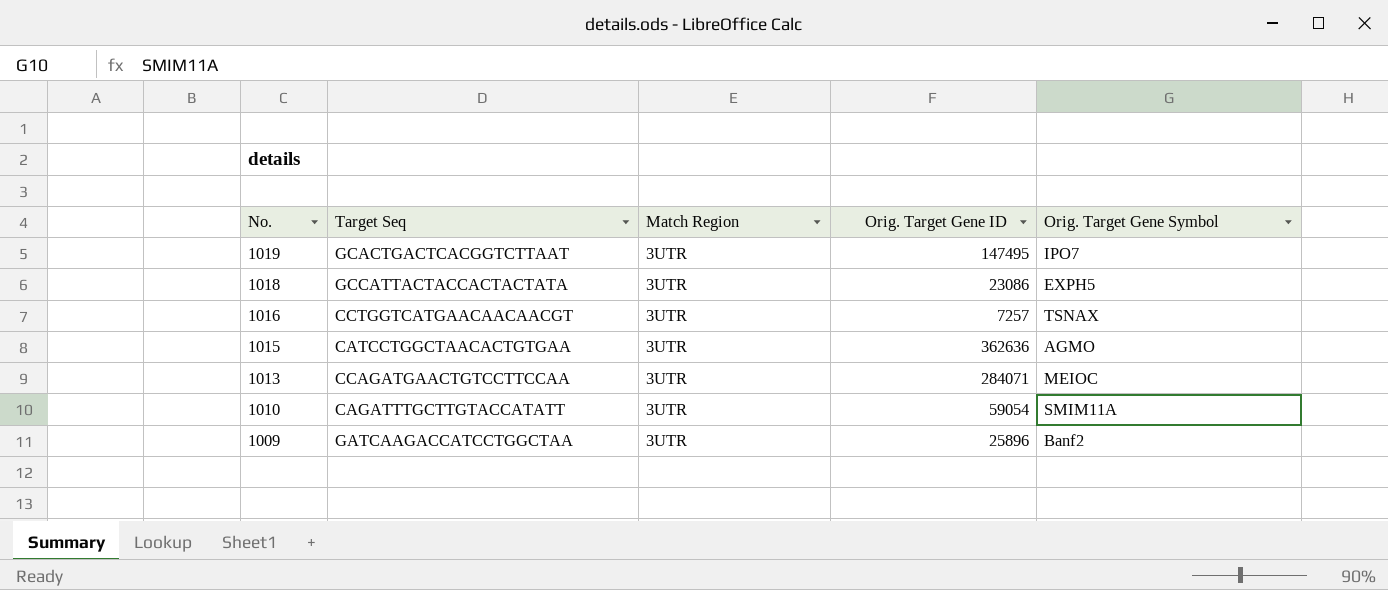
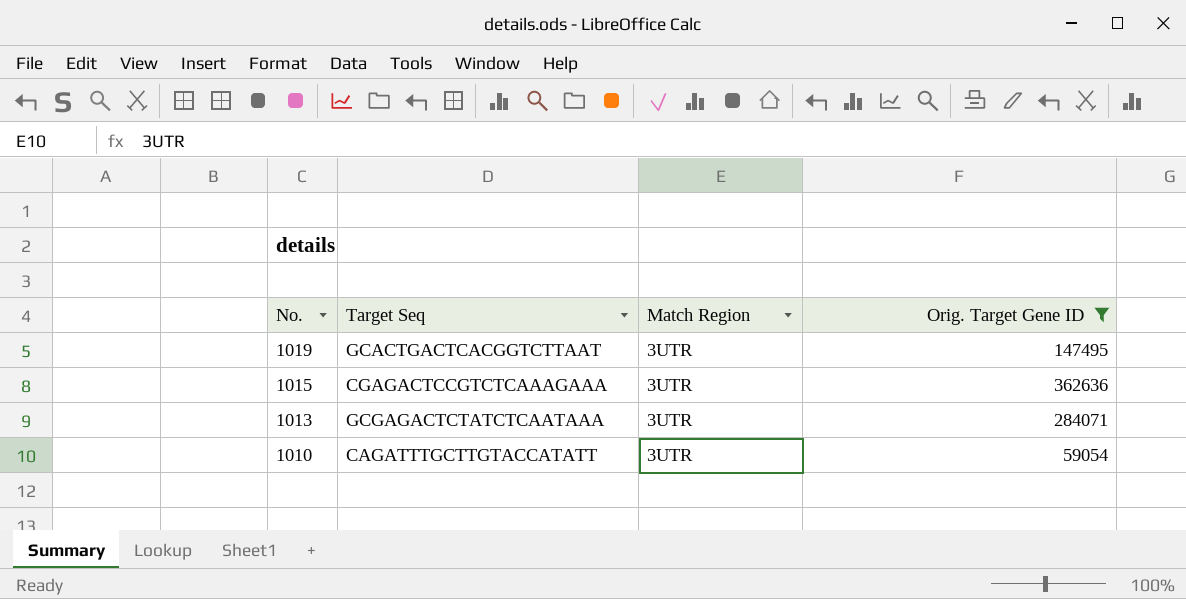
filter: none -> Orig. Target Gene ID >= 59054
column Orig. Target Gene Symbol | position: 5 -> none
1015 | Target Seq: CATCCTGGCTAACACTGTGAA -> CGAGACTCCGTCTCAAAGAAA
1013 | Target Seq: CCAGATGAACTGTCCTTCCAA -> GCGAGACTCTATCTCAATAAA

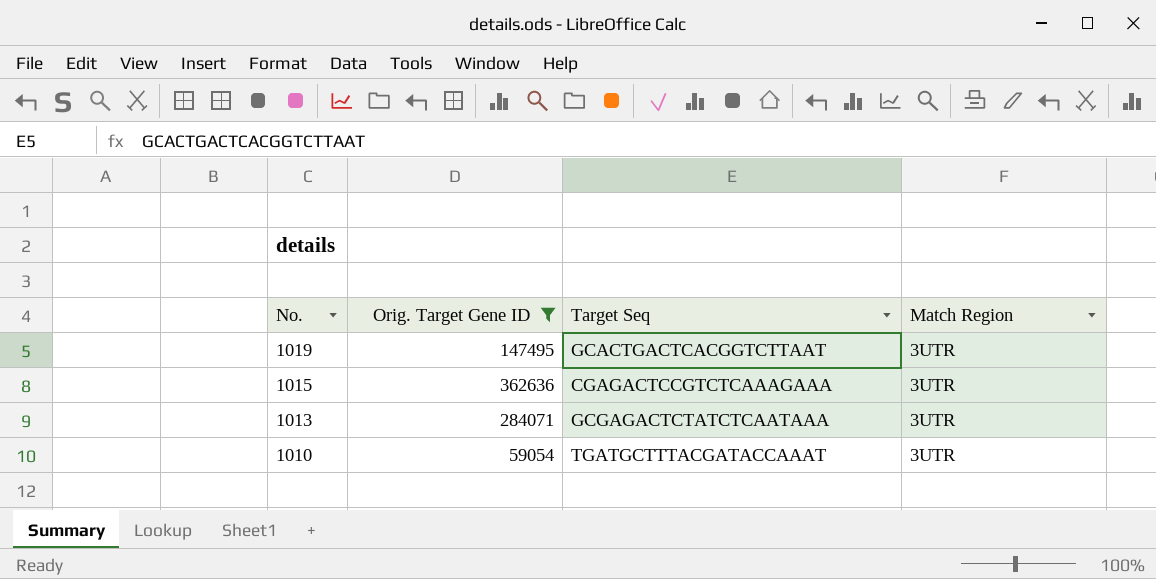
column Orig. Target Gene ID | position: 4 -> 2
1010 | Target Seq: CAGATTTGCTTGTACCATATT -> TGATGCTTTACGATACCAAAT

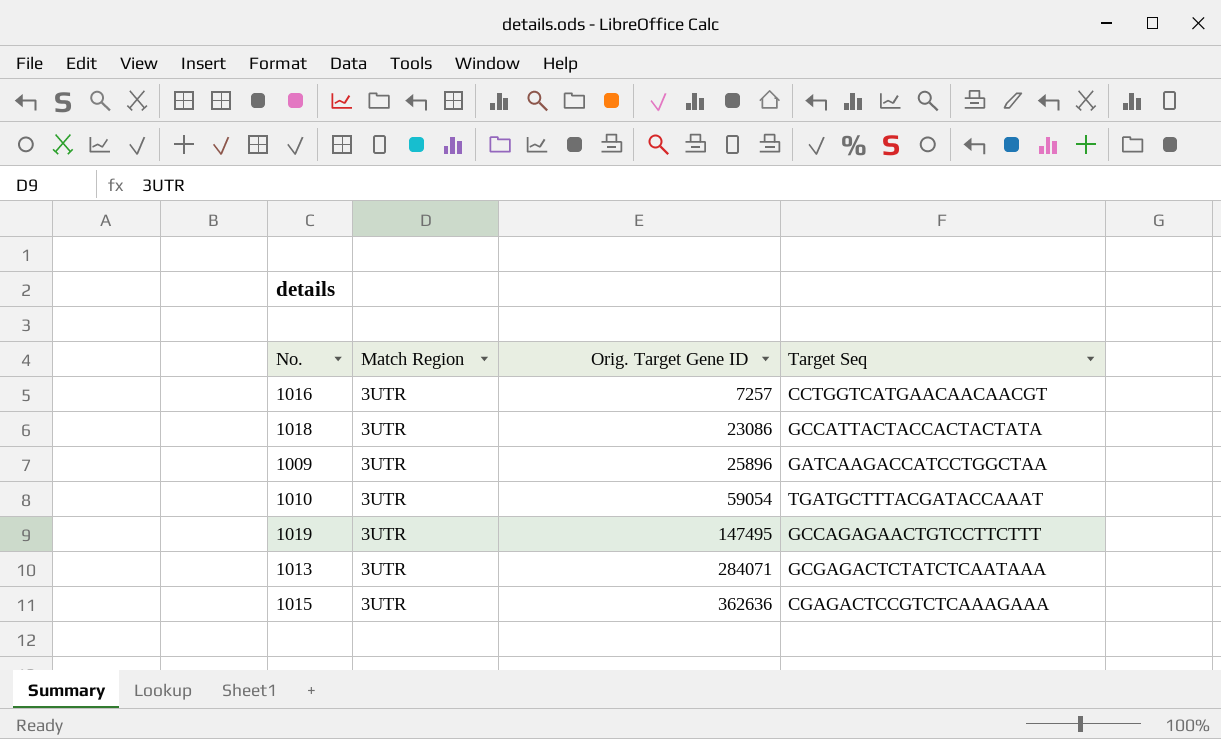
filter: Orig. Target Gene ID >= 59054 -> none
row order: No. descending -> Orig. Target Gene ID ascending
column Match Region | position: 4 -> 2
1019 | Target Seq: GCACTGACTCACGGTCTTAAT -> GCCAGAGAACTGTCCTTCTTT

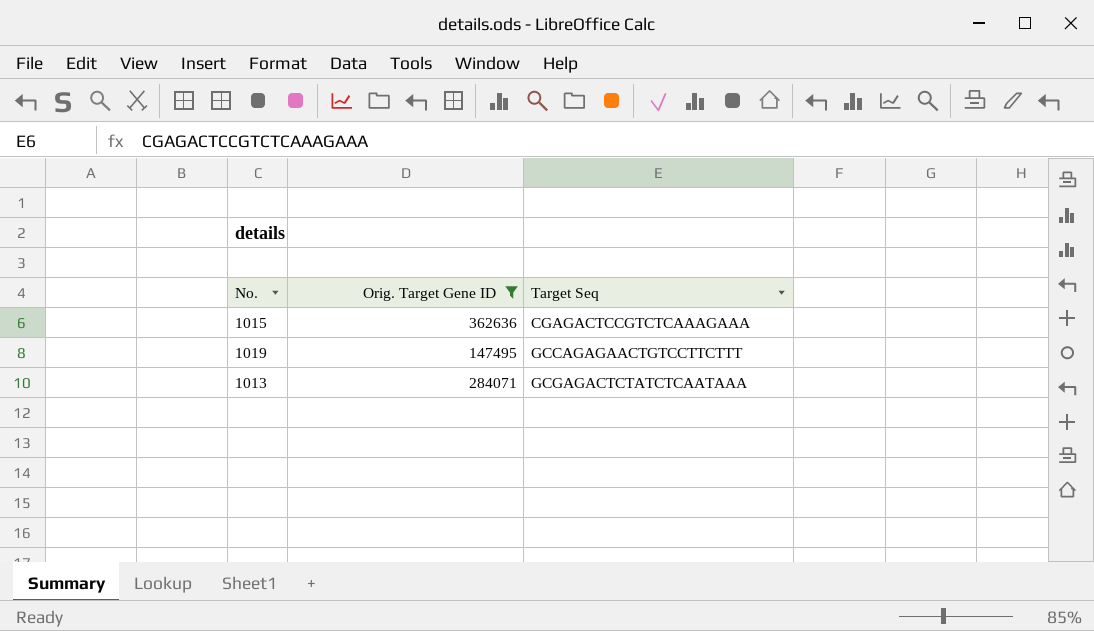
filter: none -> Orig. Target Gene ID >= 147495
row order: Orig. Target Gene ID ascending -> Target Seq ascending
column Match Region | position: 2 -> none

